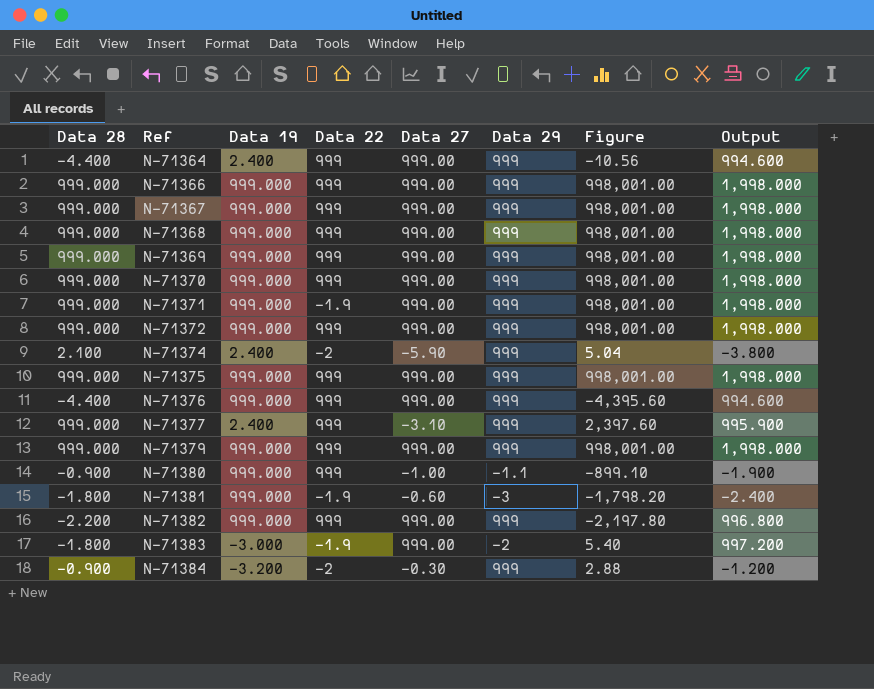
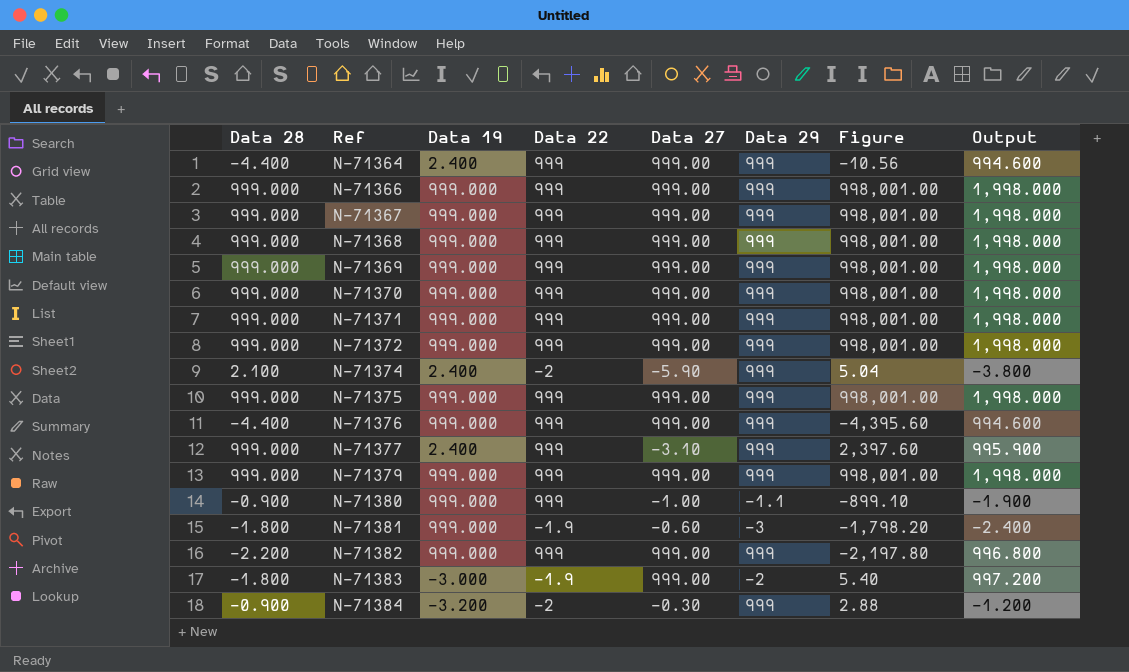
N-71371 | Data 22: -1.9 -> 999

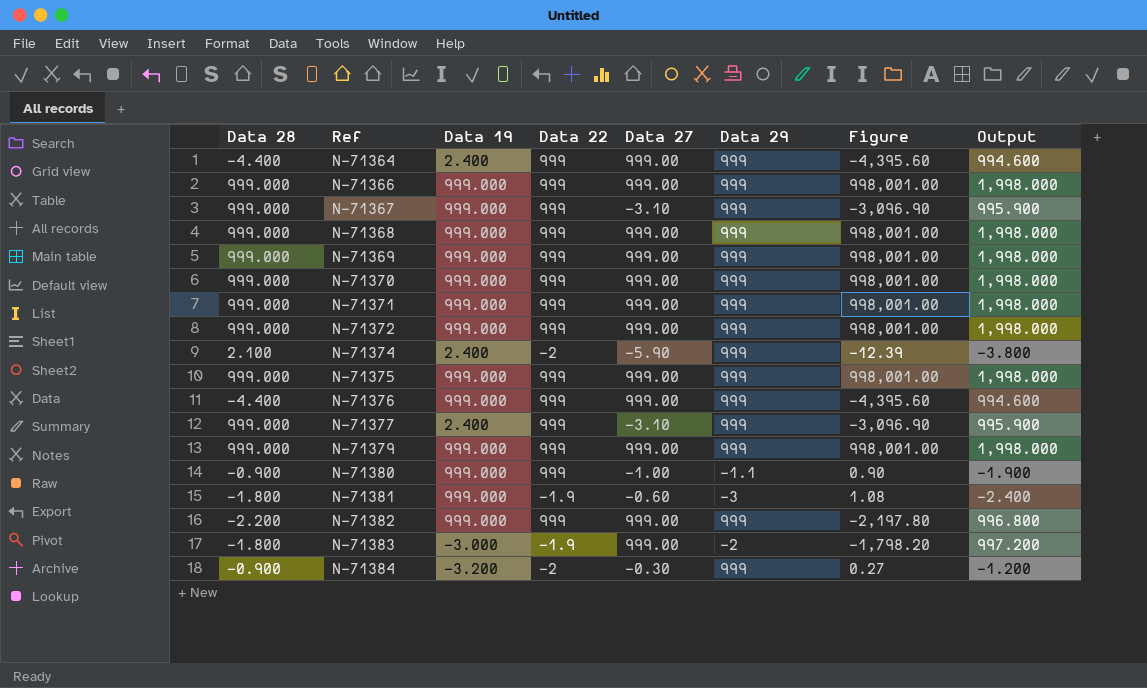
column Figure | formula: [Data 28] * [Data 19] -> [Data 28] * [Data 27]
N-71367 | Data 27: 999.00 -> -3.10
N-71367 | Output: 1,998.000 -> 995.900

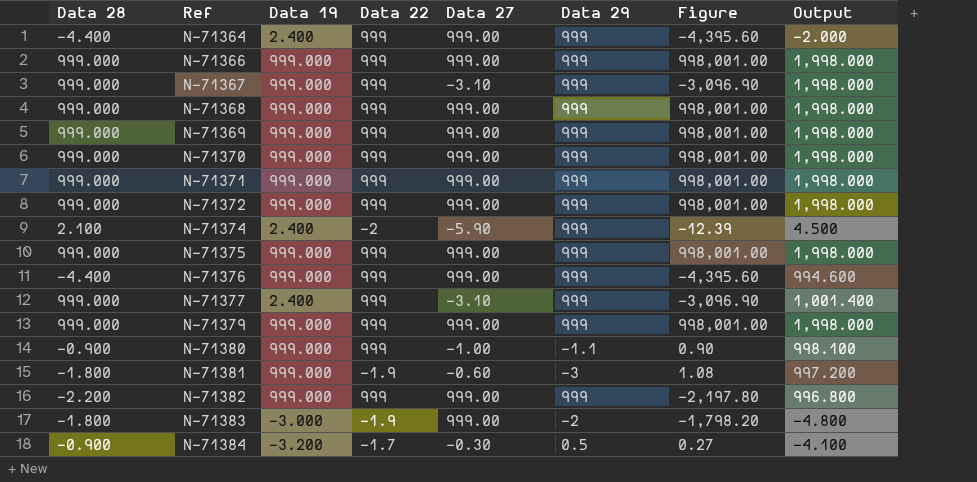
column Output | formula: [Data 28] + [Data 27] -> [Data 28] + [Data 19]
N-71384 | Data 22: -2 -> -1.7
N-71384 | Data 29: 999 -> 0.5

